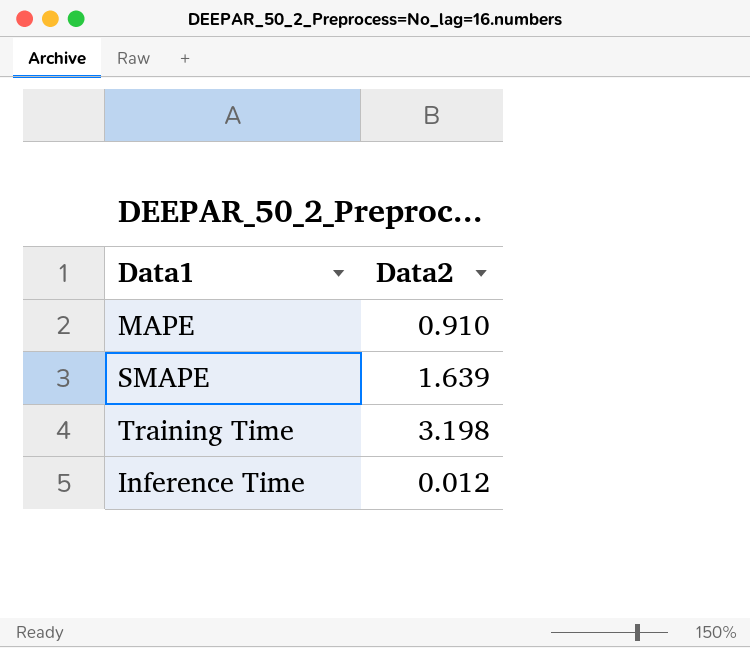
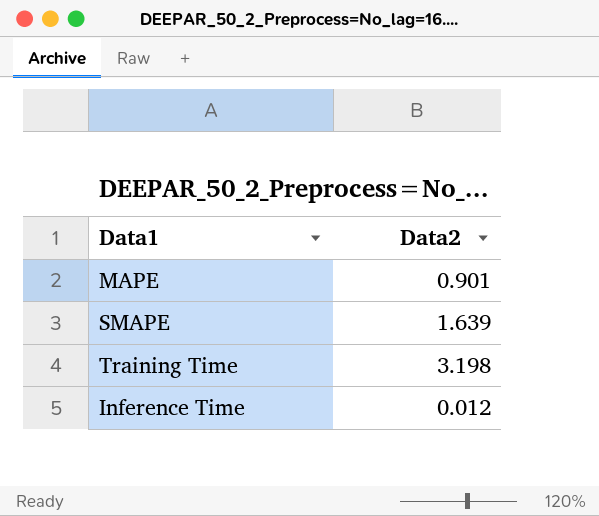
MAPE | Data2: 0.910 -> 0.901

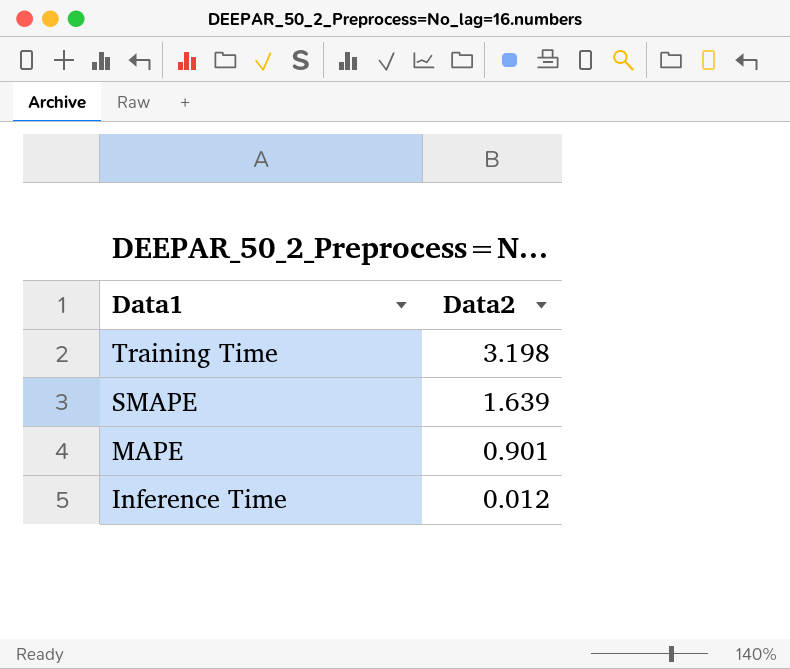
row order: none -> Data1 descending

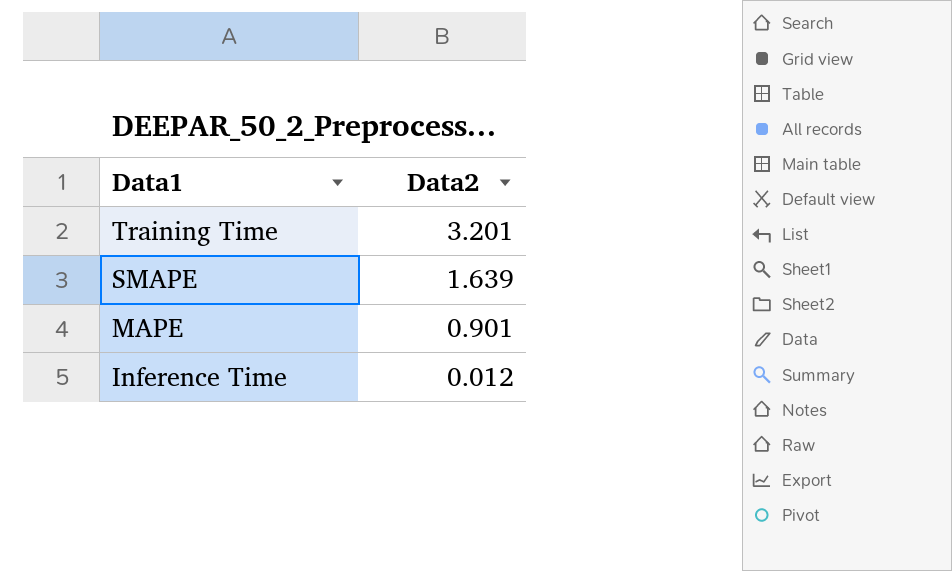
Training Time | Data2: 3.198 -> 3.201

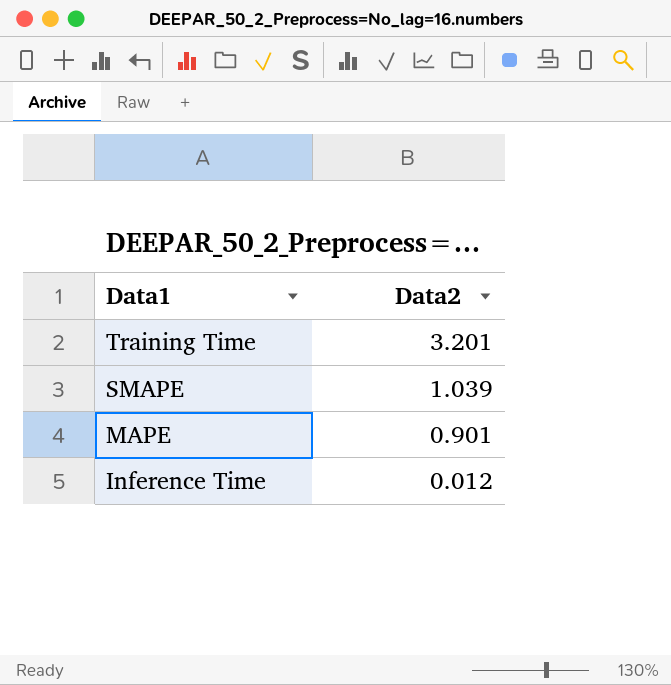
SMAPE | Data2: 1.639 -> 1.039

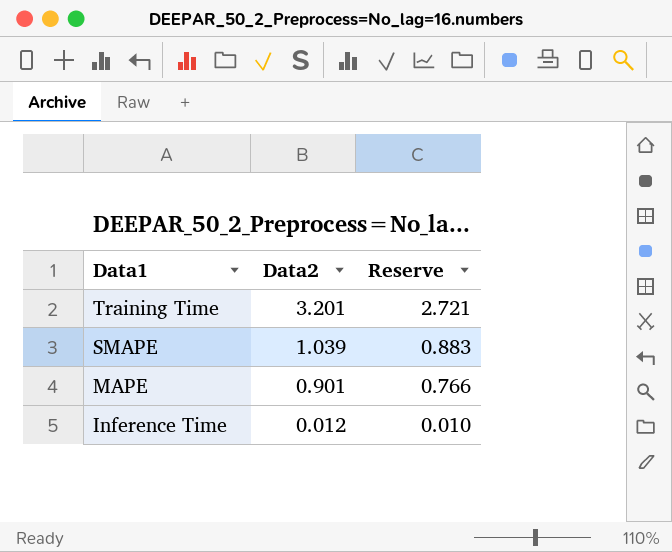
column Reserve | formula: none -> [Data2] * 0.85

